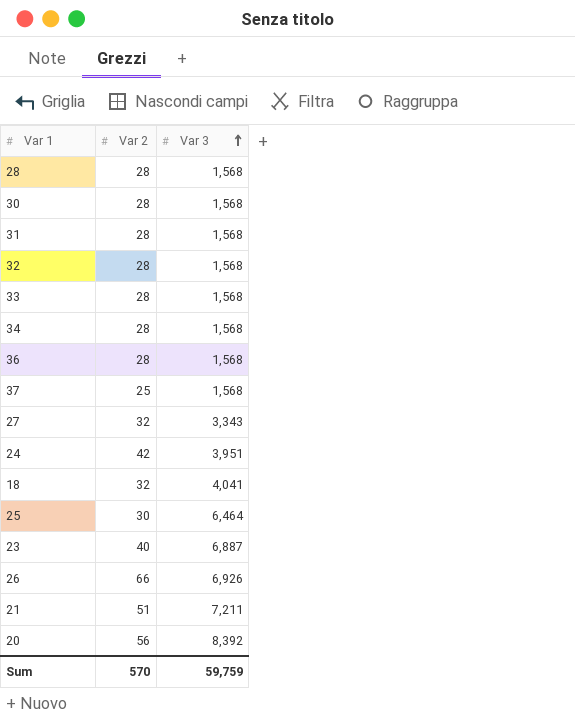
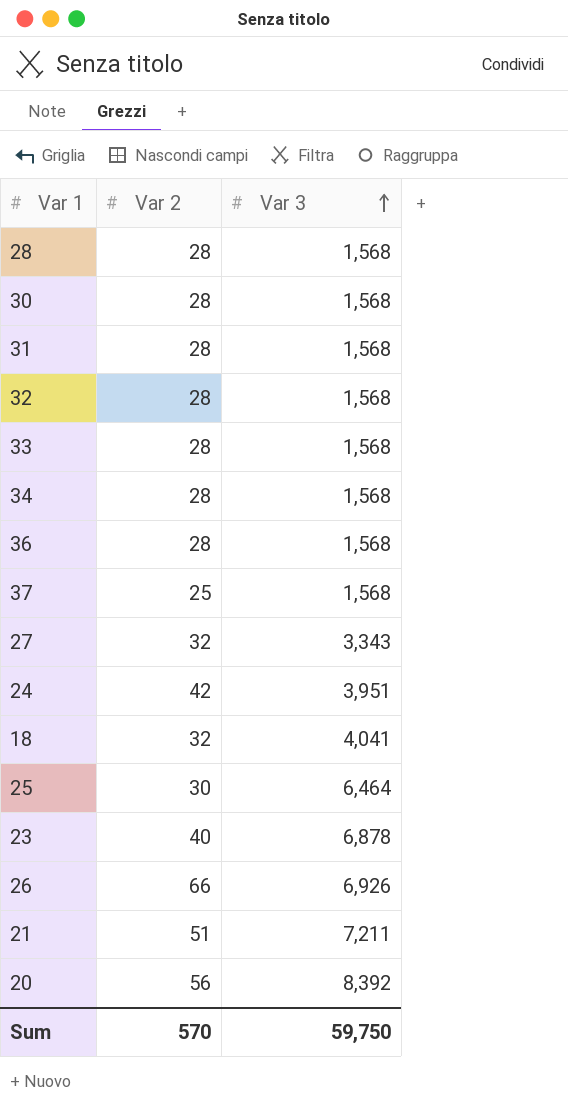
23 | Var 3: 6,887 -> 6,878
Sum | Var 3: 59,759 -> 59,750

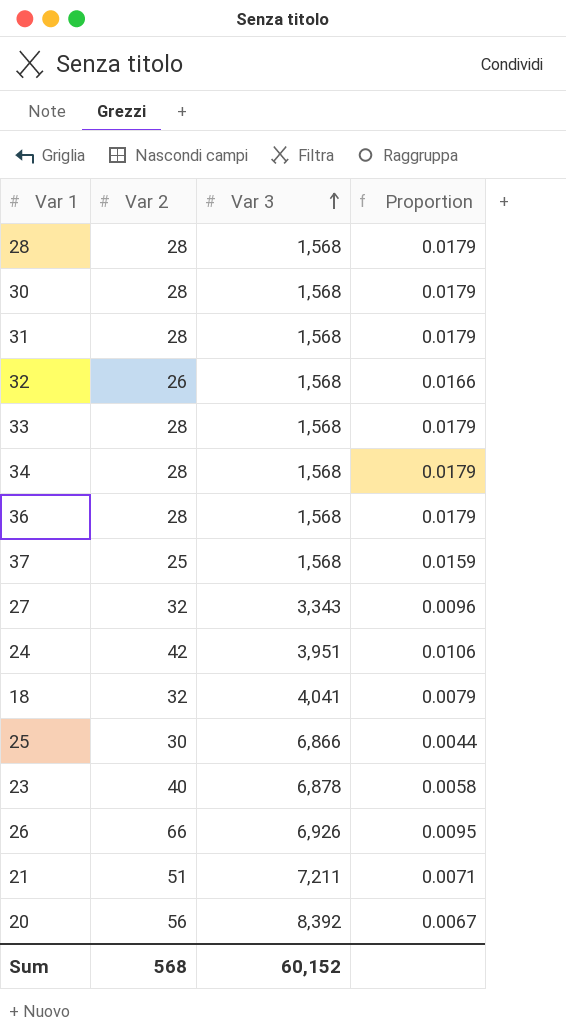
column Proportion | formula: none -> [Var 2] / [Var 3]
32 | Var 2: 28 -> 26
25 | Var 3: 6,464 -> 6,866
Sum | Var 2: 570 -> 568
Sum | Var 3: 59,750 -> 60,152

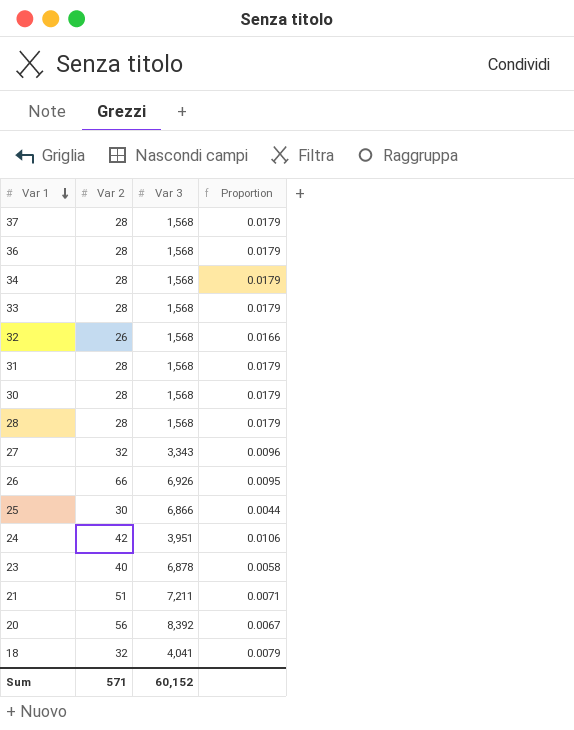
row order: Var 3 ascending -> Var 1 descending
37 | Var 2: 25 -> 28
37 | Proportion: 0.0159 -> 0.0179
Sum | Var 2: 568 -> 571

